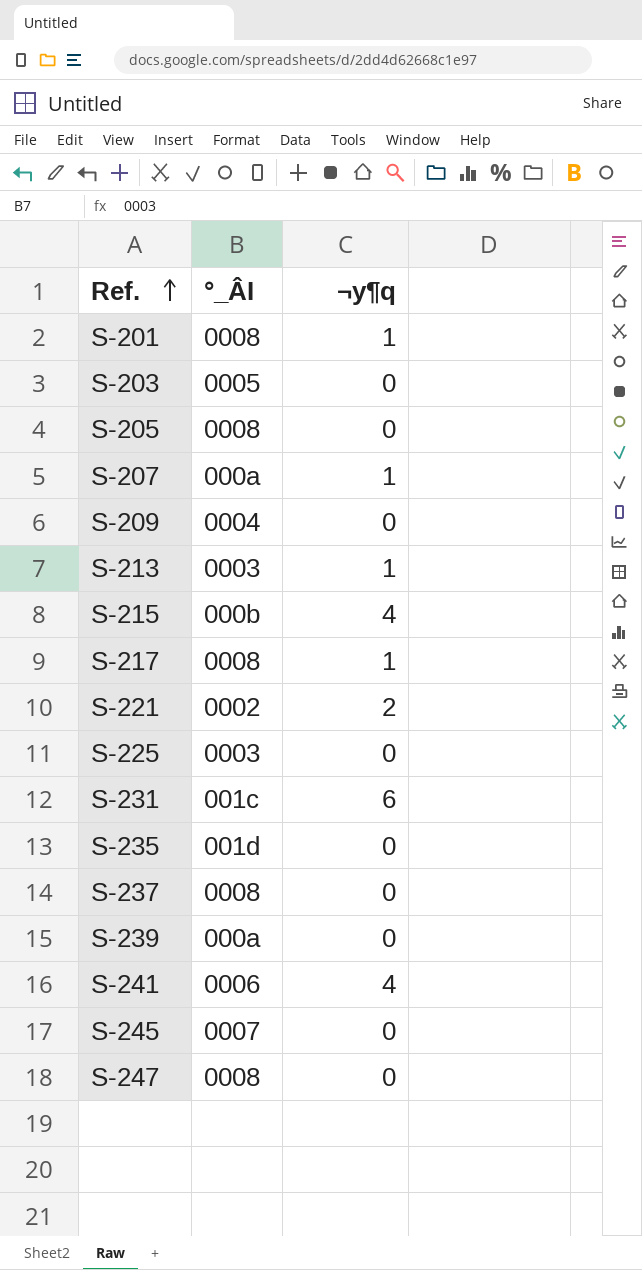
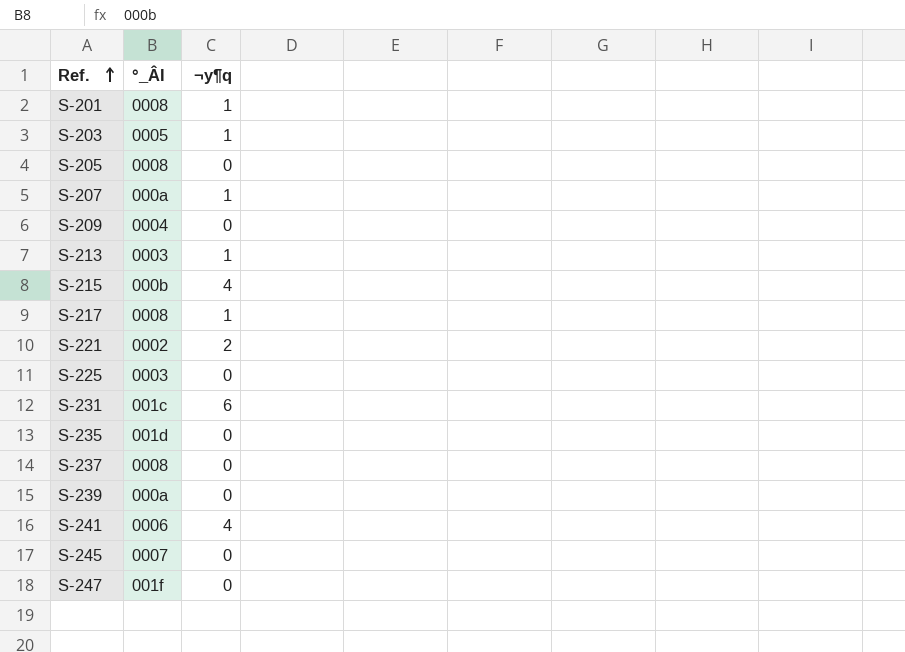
S-203 | ¬y¶q: 0 -> 1
S-247 | °_ÂI: 0008 -> 001f

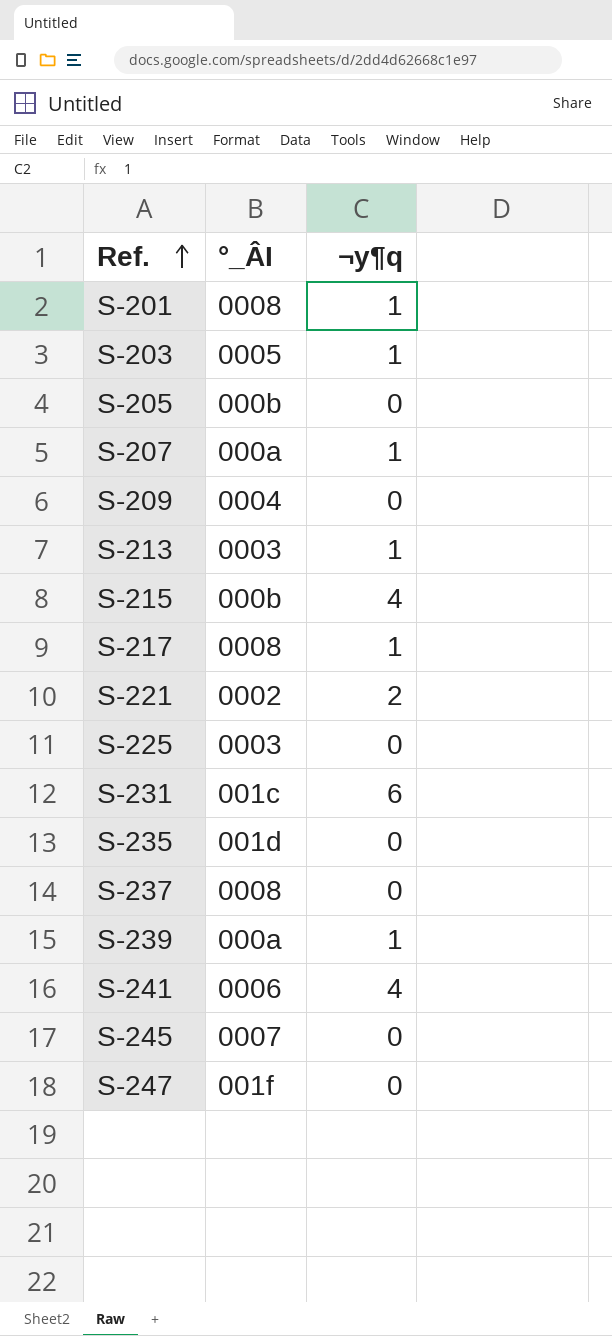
S-205 | °_ÂI: 0008 -> 000b
S-239 | ¬y¶q: 0 -> 1

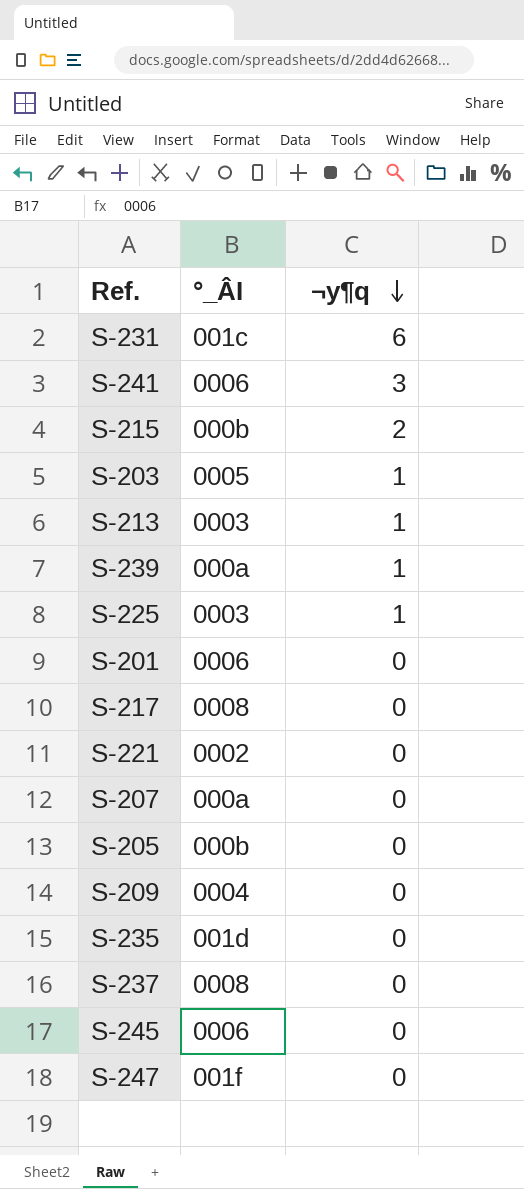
row order: Ref. ascending -> ¬y¶q descending
S-241 | ¬y¶q: 4 -> 3
S-215 | ¬y¶q: 4 -> 2
S-225 | ¬y¶q: 0 -> 1
S-201 | °_ÂI: 0008 -> 0006
S-201 | ¬y¶q: 1 -> 0
S-217 | ¬y¶q: 1 -> 0
S-221 | ¬y¶q: 2 -> 0
S-207 | ¬y¶q: 1 -> 0
S-245 | °_ÂI: 0007 -> 0006

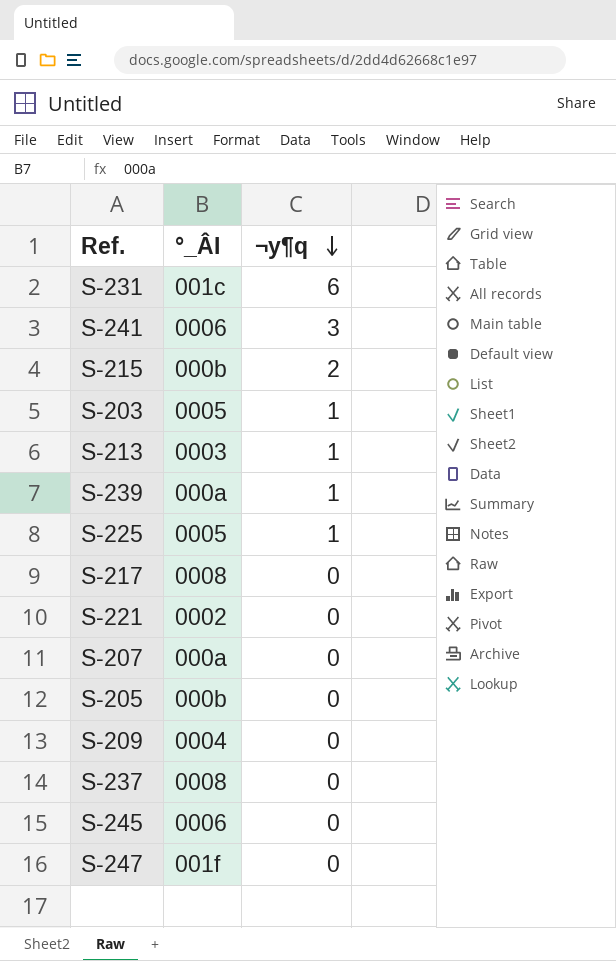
row S-201: 0006 | 0 -> none
row S-235: 001d | 0 -> none
S-225 | °_ÂI: 0003 -> 0005

